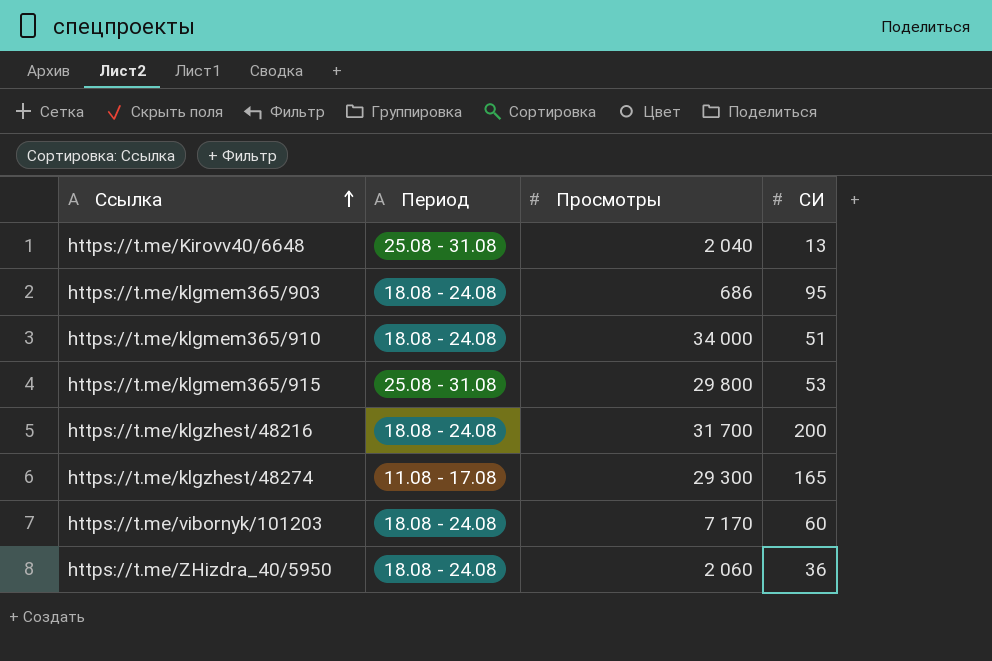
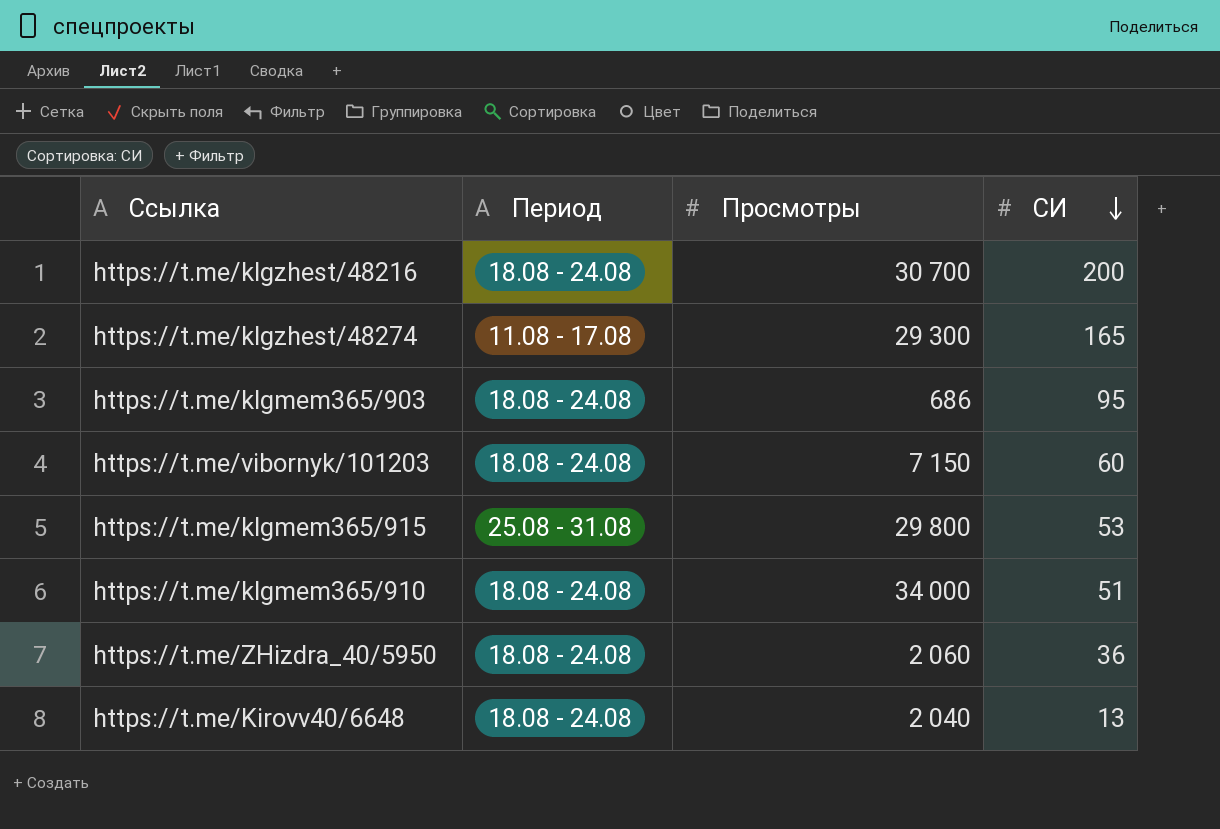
row order: Ссылка ascending -> СИ descending
https://t.me/klgzhest/48216 | Просмотры: 31 700 -> 30 700
https://t.me/vibornyk/101203 | Просмотры: 7 170 -> 7 150
https://t.me/Kirovv40/6648 | Период: 25.08 - 31.08 -> 18.08 - 24.08

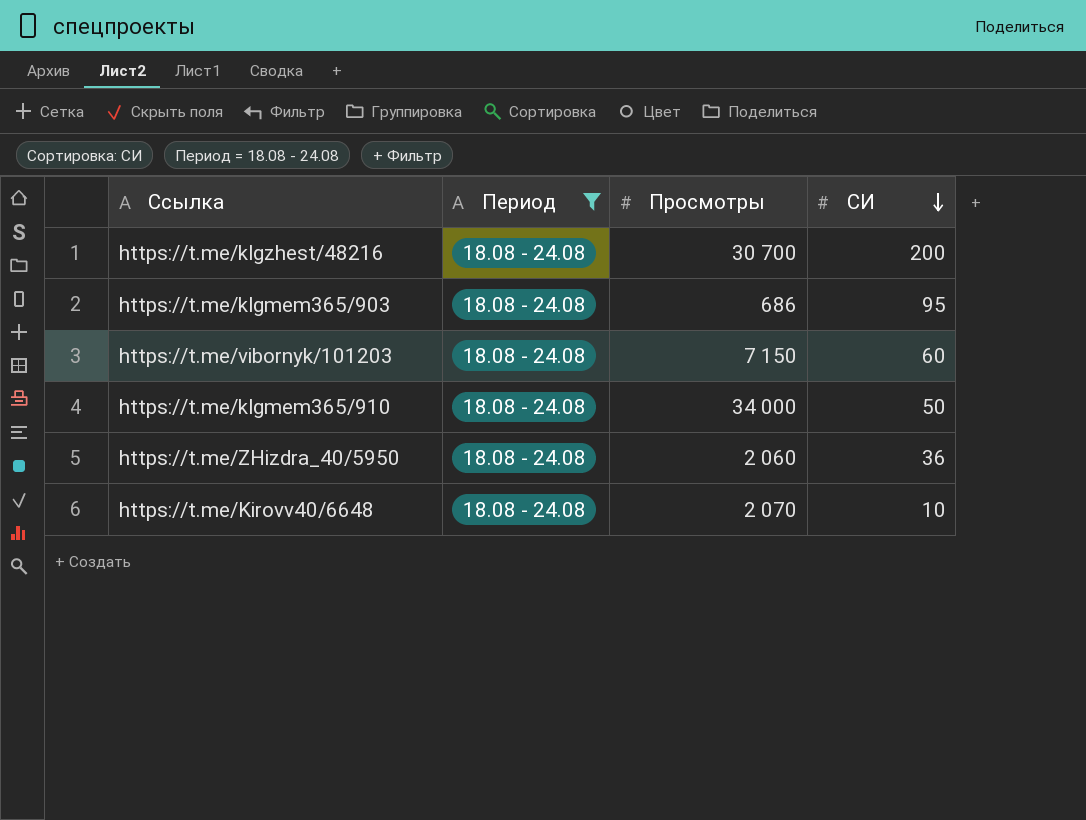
filter: none -> Период = 18.08 - 24.08
https://t.me/klgmem365/910 | СИ: 51 -> 50
https://t.me/Kirovv40/6648 | Просмотры: 2 040 -> 2 070
https://t.me/Kirovv40/6648 | СИ: 13 -> 10

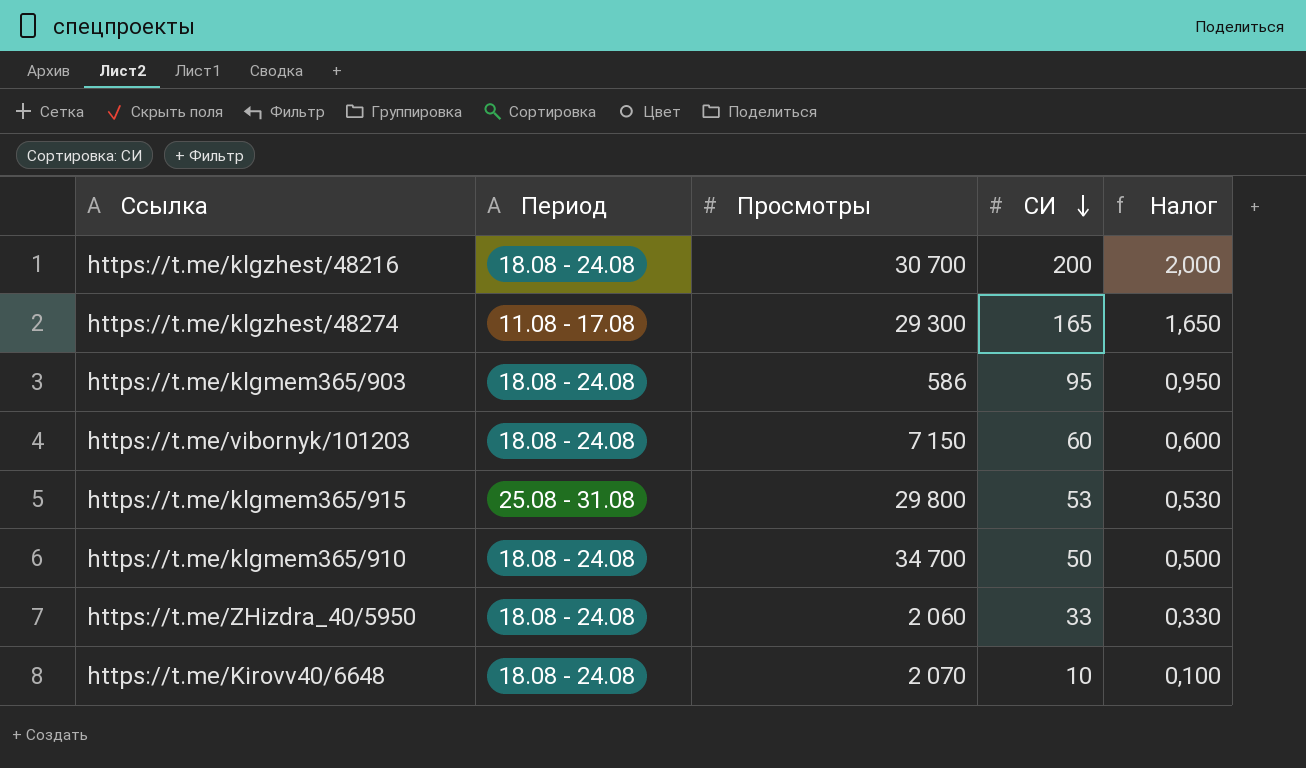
filter: Период = 18.08 - 24.08 -> none
column Налог | formula: none -> [СИ] * 0,01
https://t.me/klgmem365/903 | Просмотры: 686 -> 586
https://t.me/klgmem365/910 | Просмотры: 34 000 -> 34 700
https://t.me/ZHizdra_40/5950 | СИ: 36 -> 33

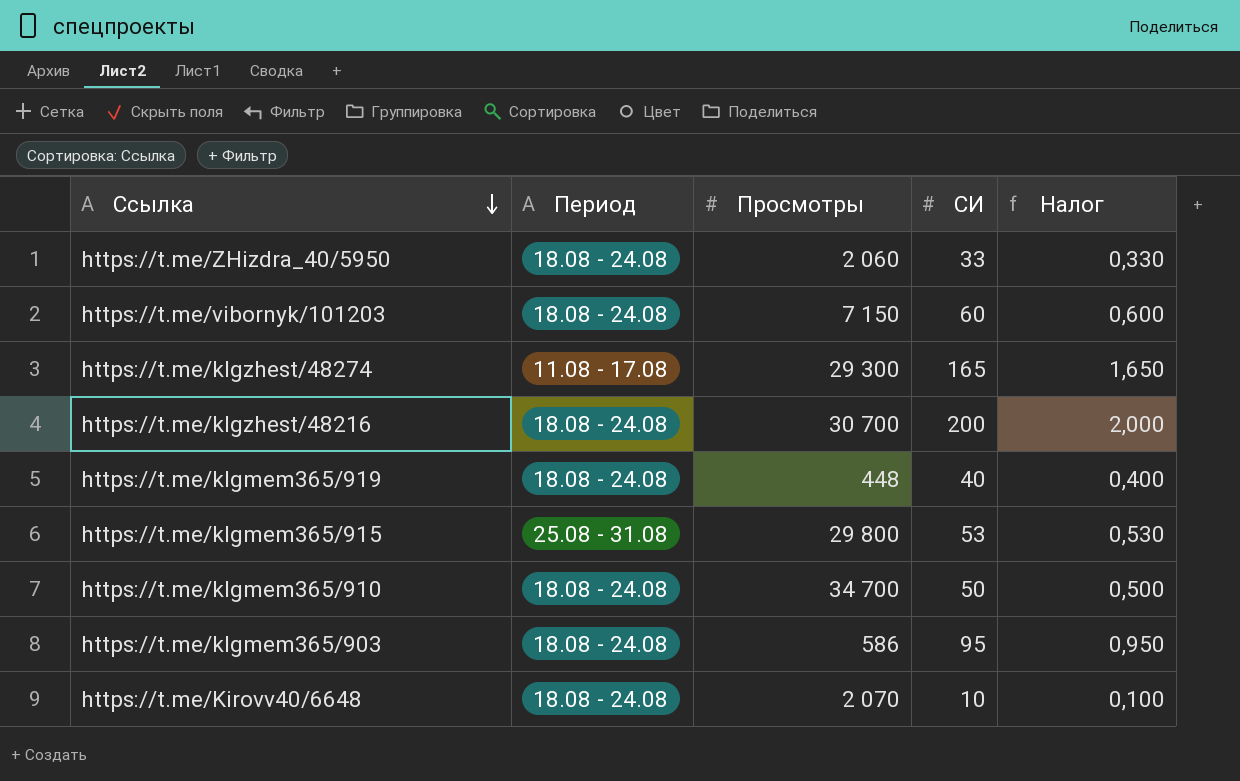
row order: СИ descending -> Ссылка descending
row https://t.me/klgmem365/919: none -> 18.08 - 24.08 | 448 | 40 | 0,400

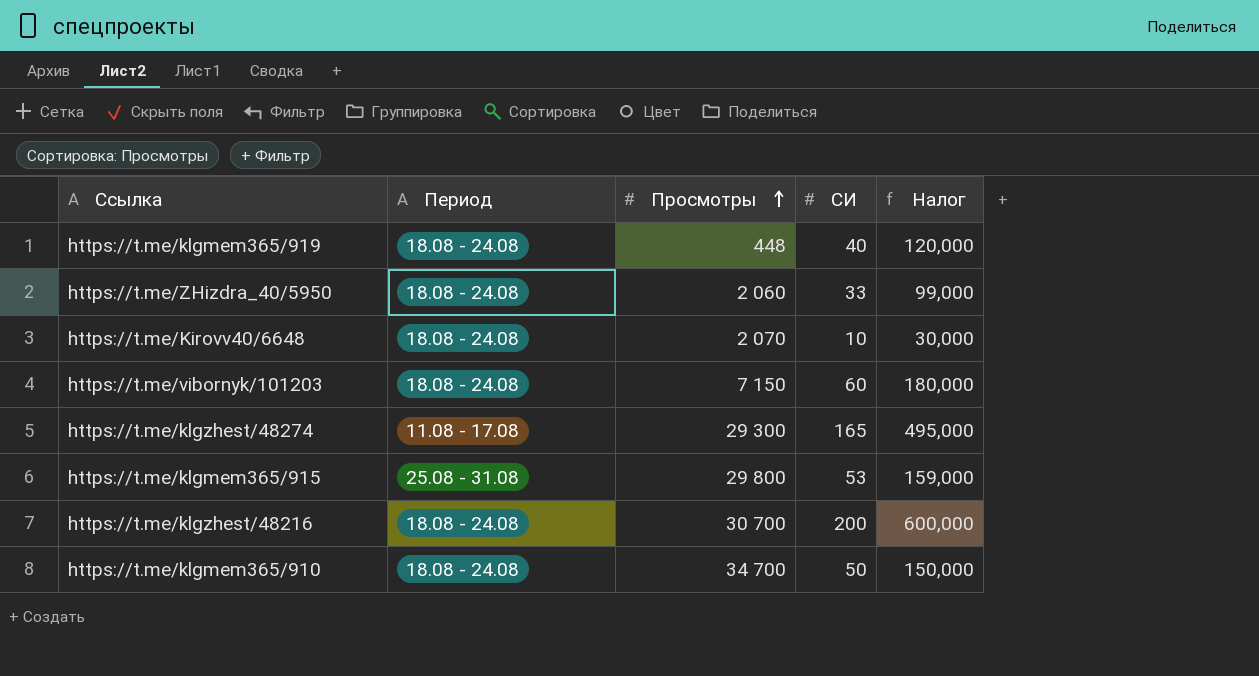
row order: Ссылка descending -> Просмотры ascending
column Налог | formula: [СИ] * 0,01 -> [СИ] * 3
row https://t.me/klgmem365/903: 18.08 - 24.08 | 586 | 95 | 0,950 -> none

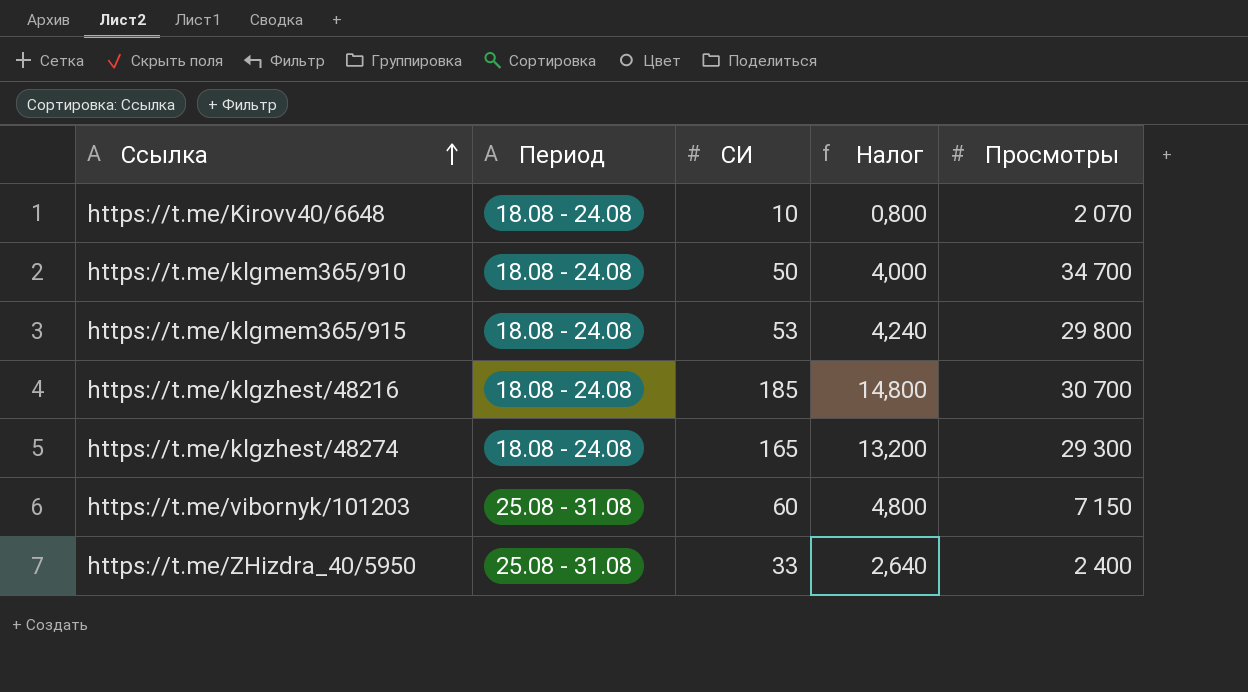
row order: Просмотры ascending -> Ссылка ascending
column Налог | formula: [СИ] * 3 -> [СИ] * 0,08
column Просмотры | position: 3 -> 5
row https://t.me/klgmem365/919: 18.08 - 24.08 | 448 | 40 | 120,000 -> none
https://t.me/klgmem365/915 | Период: 25.08 - 31.08 -> 18.08 - 24.08
https://t.me/klgzhest/48216 | СИ: 200 -> 185
https://t.me/klgzhest/48274 | Период: 11.08 - 17.08 -> 18.08 - 24.08
https://t.me/vibornyk/101203 | Период: 18.08 - 24.08 -> 25.08 - 31.08
https://t.me/ZHizdra_40/5950 | Период: 18.08 - 24.08 -> 25.08 - 31.08
https://t.me/ZHizdra_40/5950 | Просмотры: 2 060 -> 2 400

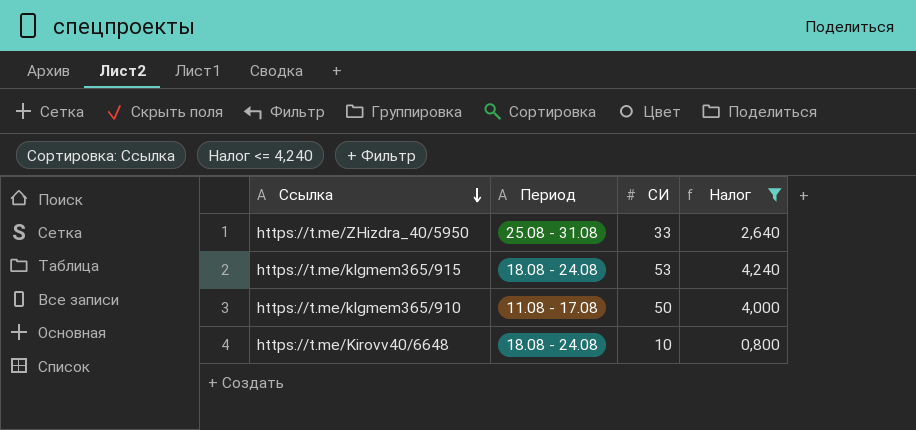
filter: none -> Налог <= 4,240
row order: Ссылка ascending -> Ссылка descending
column Просмотры | position: 5 -> none
https://t.me/klgmem365/910 | Период: 18.08 - 24.08 -> 11.08 - 17.08

